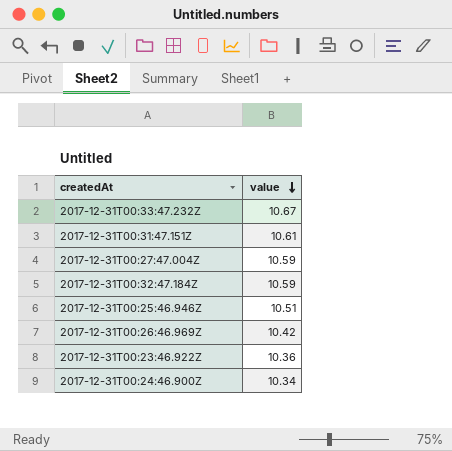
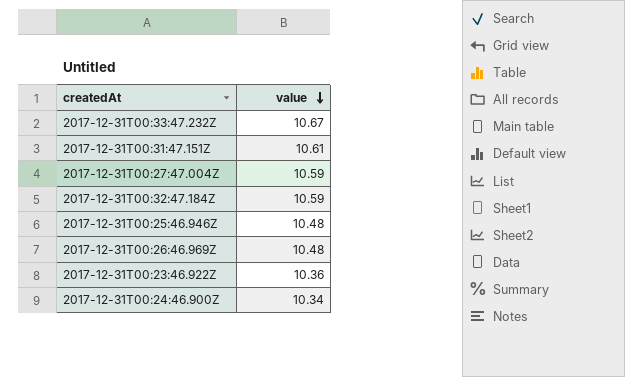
2017-12-31T00:25:46.946Z | value: 10.51 -> 10.48
2017-12-31T00:26:46.969Z | value: 10.42 -> 10.48

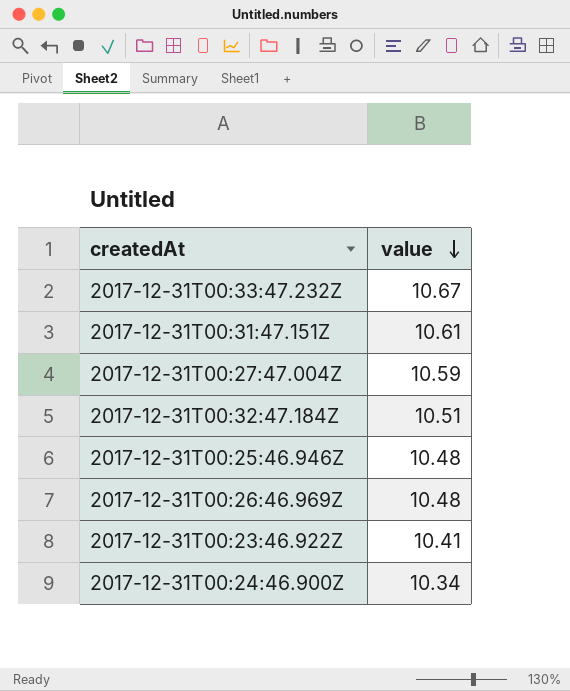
2017-12-31T00:32:47.184Z | value: 10.59 -> 10.51
2017-12-31T00:23:46.922Z | value: 10.36 -> 10.41

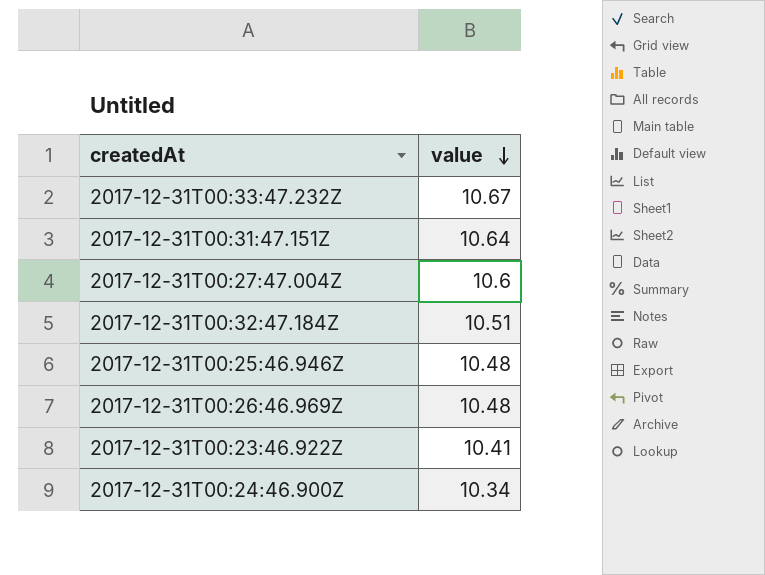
2017-12-31T00:31:47.151Z | value: 10.61 -> 10.64
2017-12-31T00:27:47.004Z | value: 10.59 -> 10.6

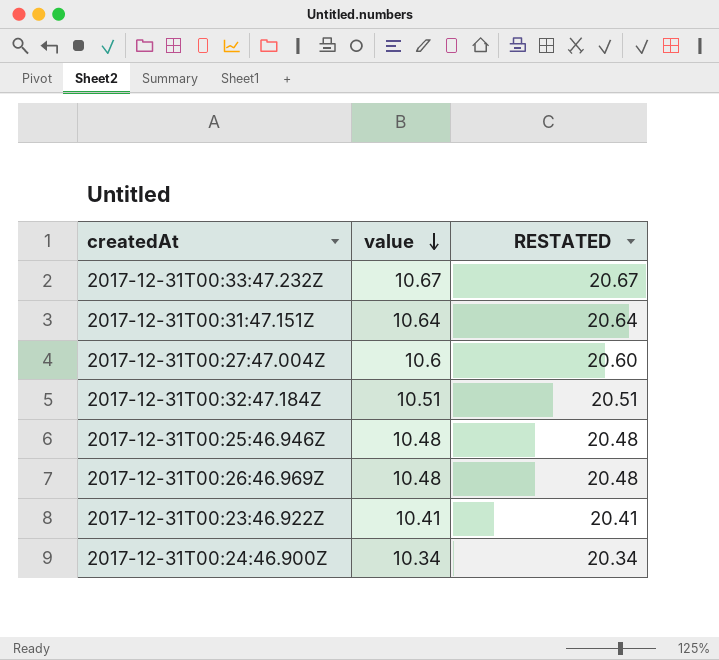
column RESTATED | formula: none -> [value] + 10

